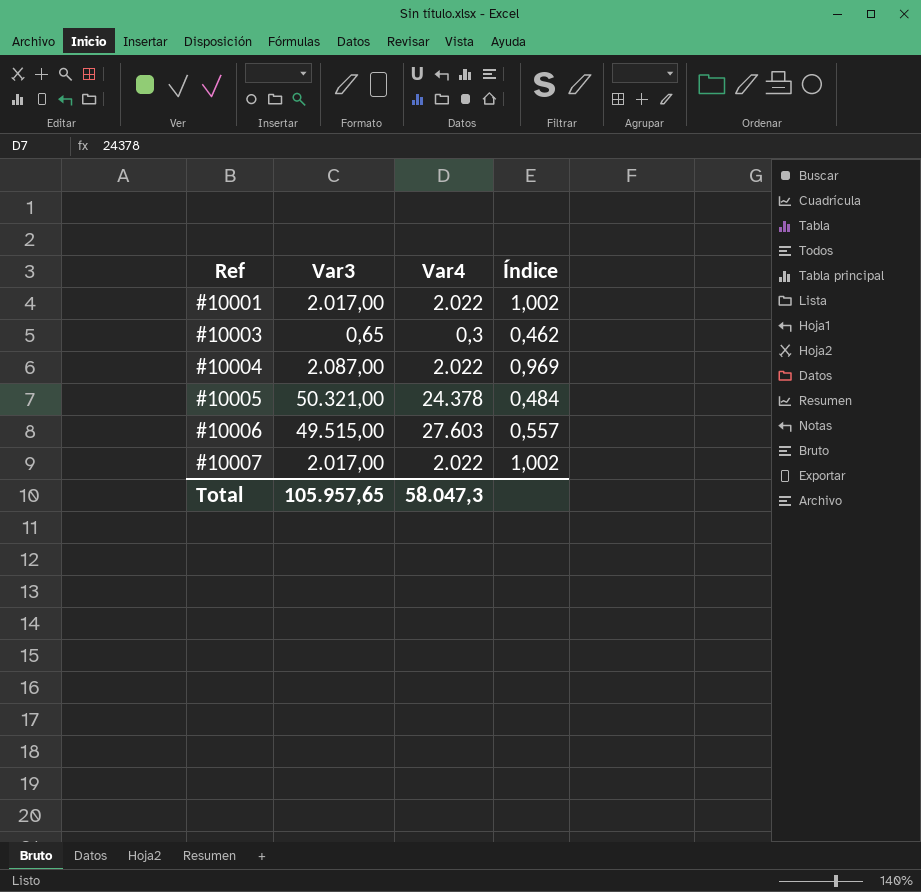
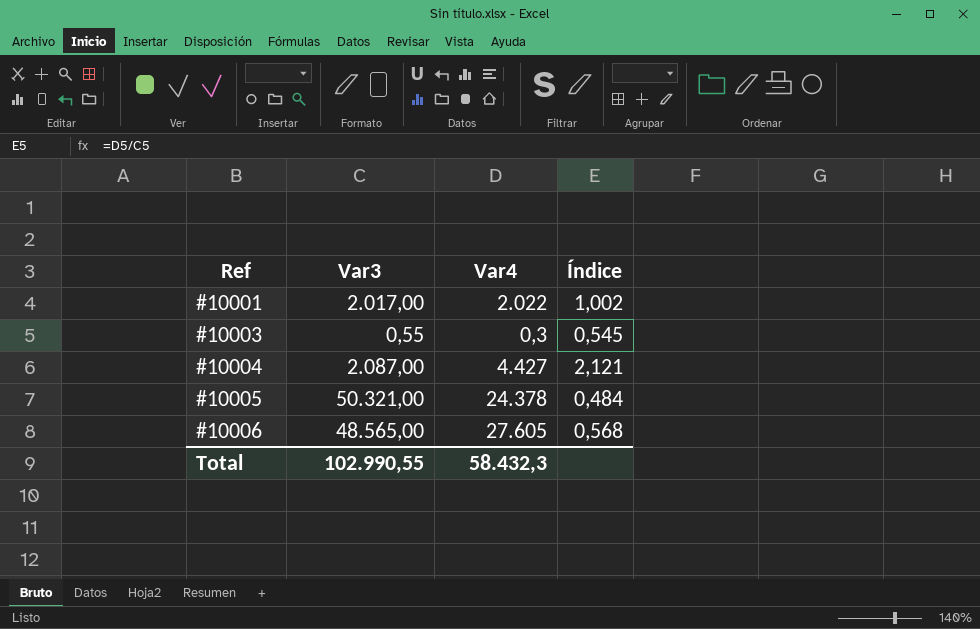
row #10007: 2.017,00 | 2.022 | 1,002 -> none
#10003 | Var3: 0,65 -> 0,55
#10003 | Índice: 0,462 -> 0,545
#10004 | Var4: 2.022 -> 4.427
#10004 | Índice: 0,969 -> 2,121
#10006 | Var3: 49.515,00 -> 48.565,00
#10006 | Var4: 27.603 -> 27.605
#10006 | Índice: 0,557 -> 0,568
Total | Var3: 105.957,65 -> 102.990,55
Total | Var4: 58.047,3 -> 58.432,3

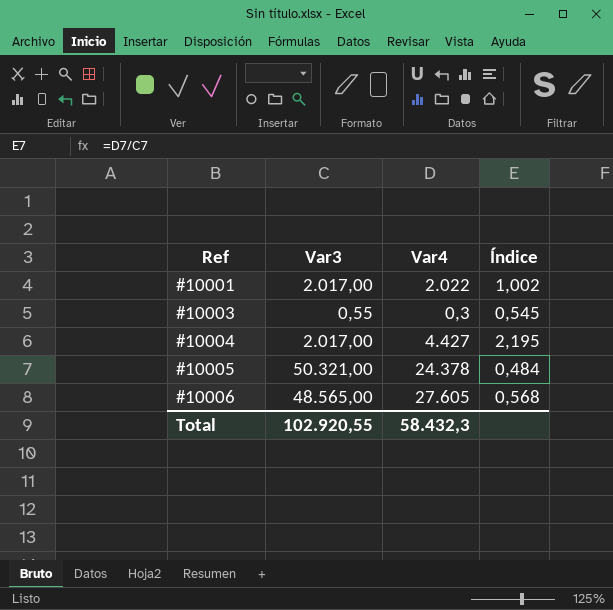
#10004 | Var3: 2.087,00 -> 2.017,00
#10004 | Índice: 2,121 -> 2,195
Total | Var3: 102.990,55 -> 102.920,55

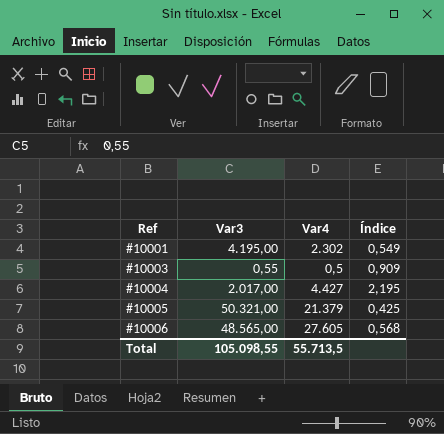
#10001 | Var3: 2.017,00 -> 4.195,00
#10001 | Var4: 2.022 -> 2.302
#10001 | Índice: 1,002 -> 0,549
#10003 | Var4: 0,3 -> 0,5
#10003 | Índice: 0,545 -> 0,909
#10005 | Var4: 24.378 -> 21.379
#10005 | Índice: 0,484 -> 0,425
Total | Var3: 102.920,55 -> 105.098,55
Total | Var4: 58.432,3 -> 55.713,5

